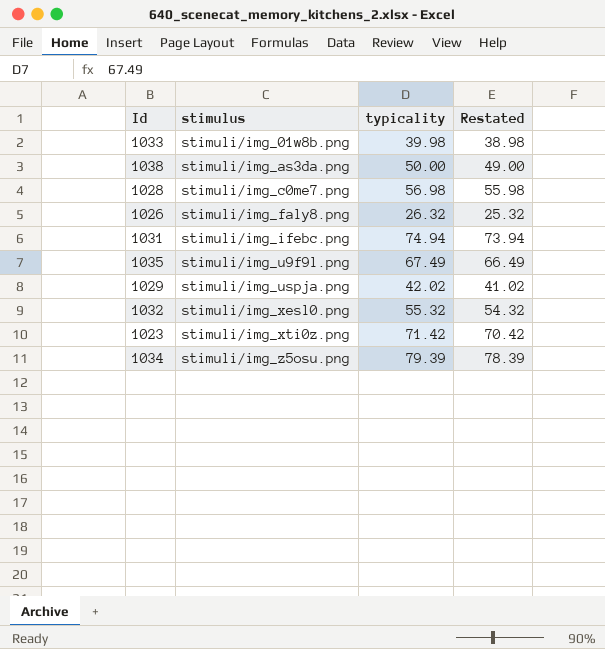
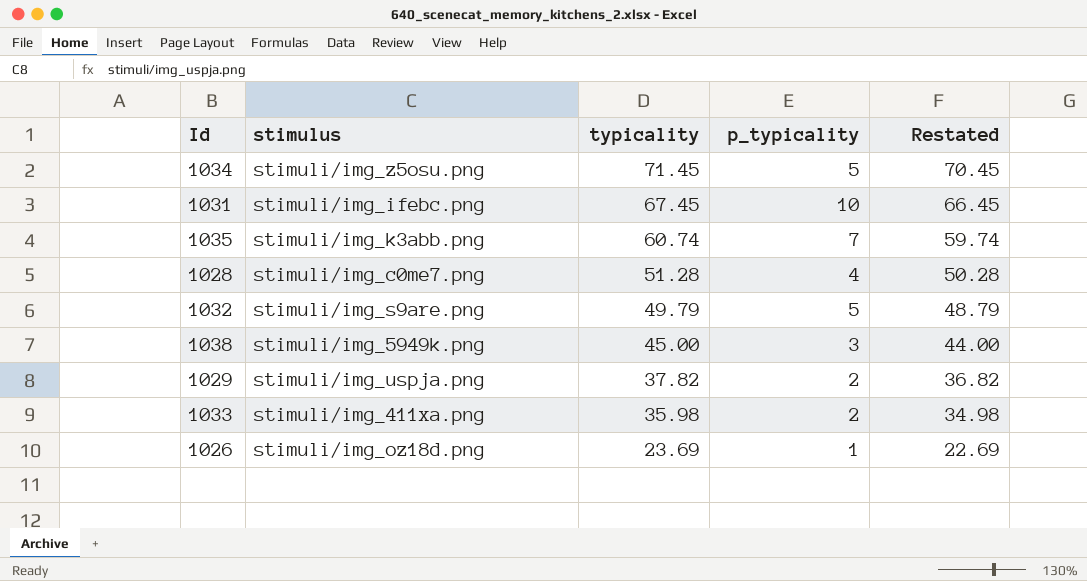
row order: stimulus ascending -> typicality descending
column p_typicality | position: none -> 4
row 1023: stimuli/img_xti0z.png | 71.42 | 70.42 -> none
1034 | typicality: 79.39 -> 71.45
1034 | Restated: 78.39 -> 70.45
1031 | typicality: 74.94 -> 67.45
1031 | Restated: 73.94 -> 66.45
1035 | stimulus: stimuli/img_u9f9l.png -> stimuli/img_k3abb.png
1035 | typicality: 67.49 -> 60.74
1035 | Restated: 66.49 -> 59.74
1028 | typicality: 56.98 -> 51.28
1028 | Restated: 55.98 -> 50.28
1032 | stimulus: stimuli/img_xesl0.png -> stimuli/img_s9are.png
1032 | typicality: 55.32 -> 49.79
1032 | Restated: 54.32 -> 48.79
1038 | stimulus: stimuli/img_as3da.png -> stimuli/img_5949k.png
1038 | typicality: 50.00 -> 45.00
1038 | Restated: 49.00 -> 44.00
1029 | typicality: 42.02 -> 37.82
1029 | Restated: 41.02 -> 36.82
1033 | stimulus: stimuli/img_01w8b.png -> stimuli/img_411xa.png
1033 | typicality: 39.98 -> 35.98
1033 | Restated: 38.98 -> 34.98
1026 | stimulus: stimuli/img_faly8.png -> stimuli/img_oz18d.png
1026 | typicality: 26.32 -> 23.69
1026 | Restated: 25.32 -> 22.69

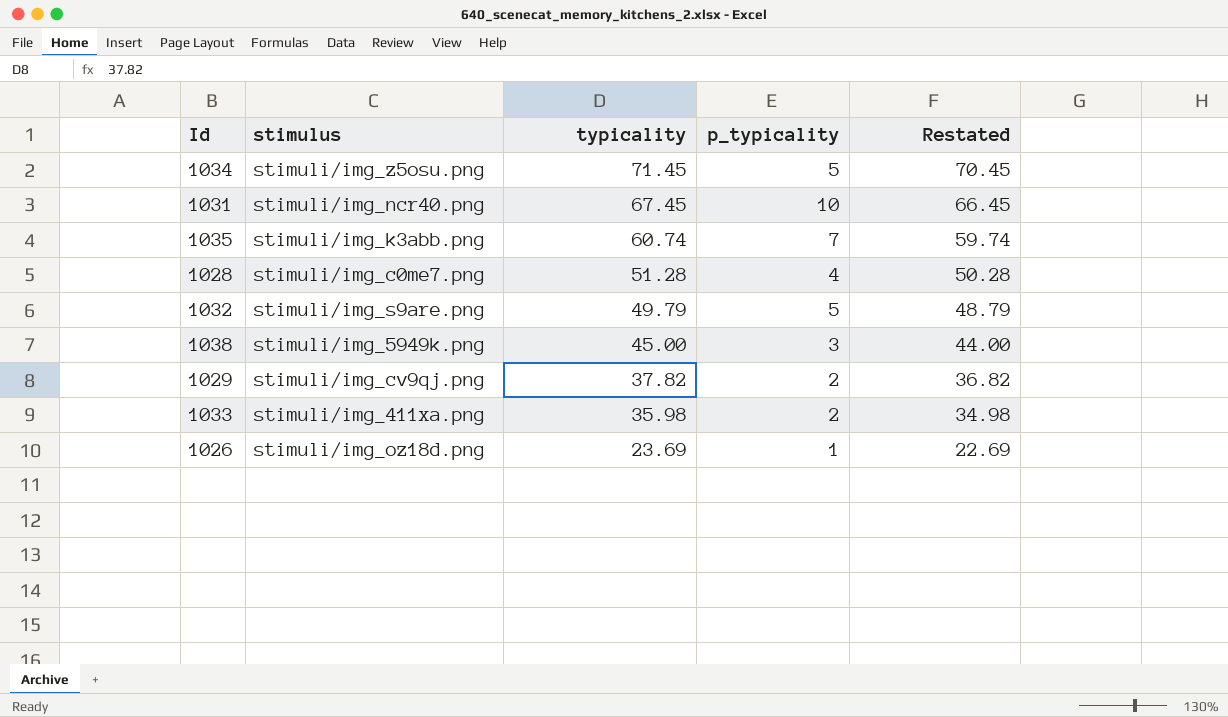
1031 | stimulus: stimuli/img_ifebc.png -> stimuli/img_ncr40.png
1029 | stimulus: stimuli/img_uspja.png -> stimuli/img_cv9qj.png

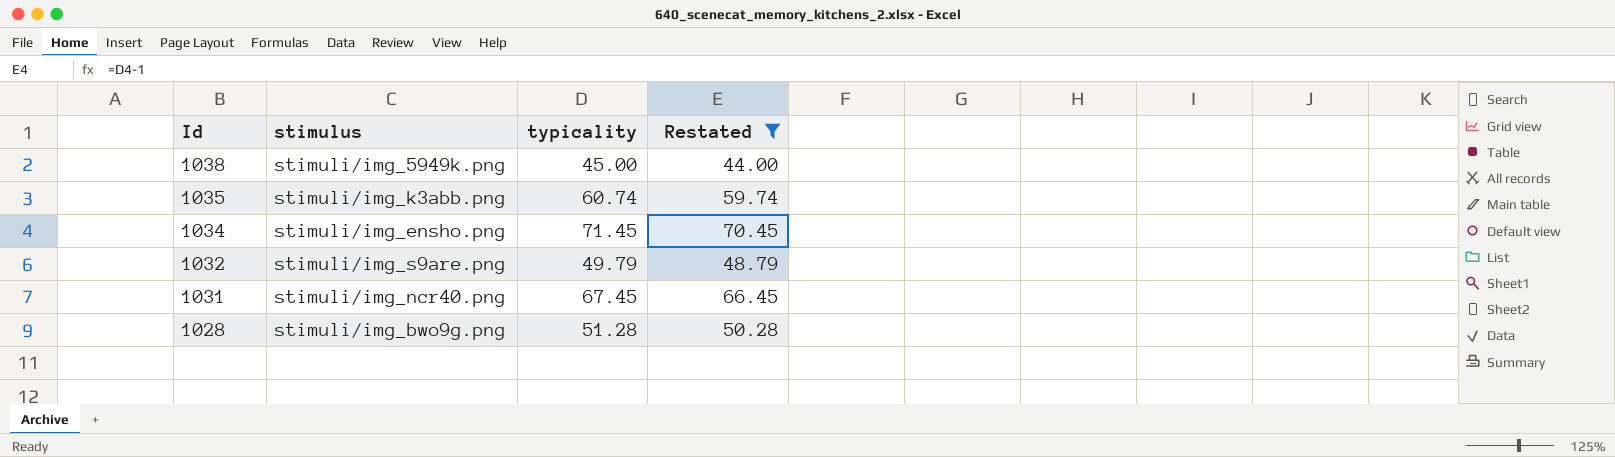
filter: none -> Restated >= 44.00
row order: typicality descending -> Id descending
column p_typicality | position: 4 -> none
1034 | stimulus: stimuli/img_z5osu.png -> stimuli/img_ensho.png
1028 | stimulus: stimuli/img_c0me7.png -> stimuli/img_bwo9g.png

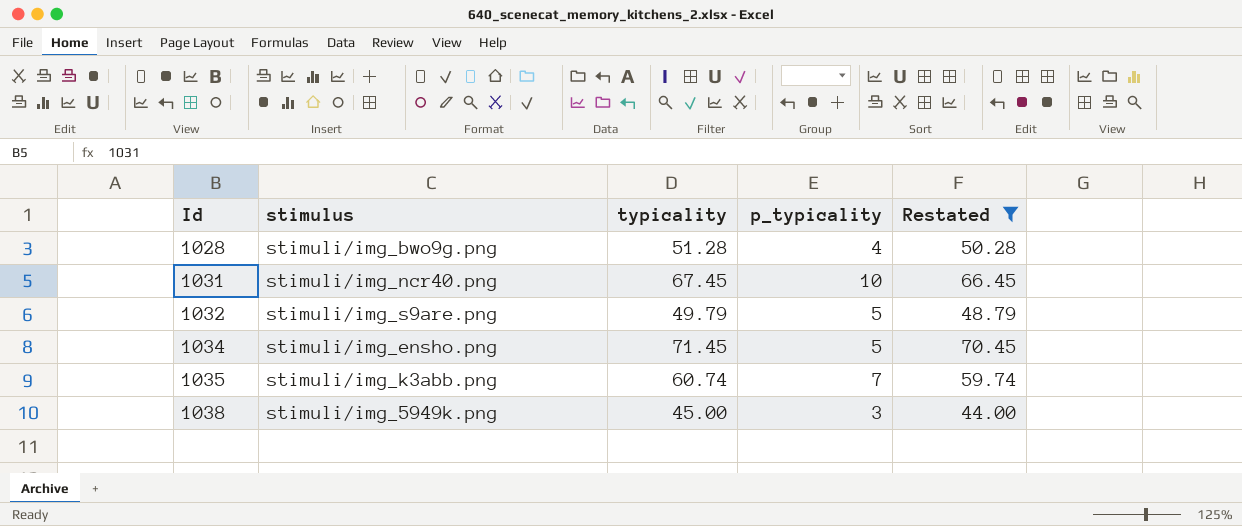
row order: Id descending -> Id ascending
column p_typicality | position: none -> 4

